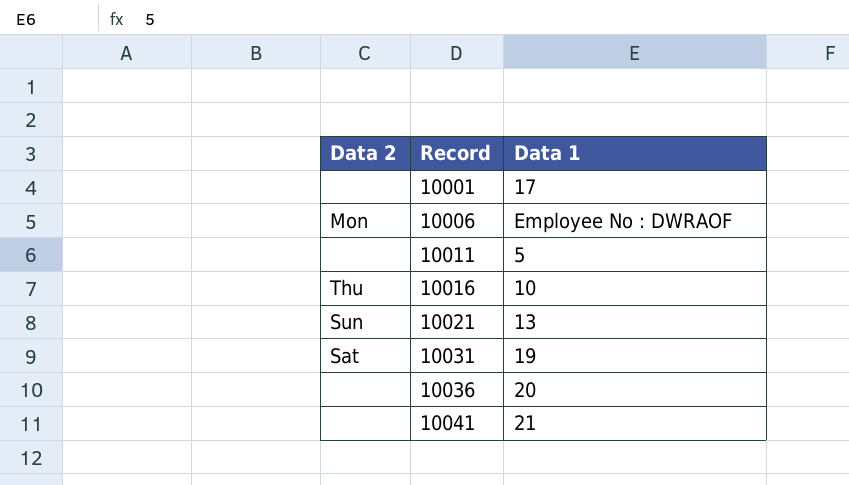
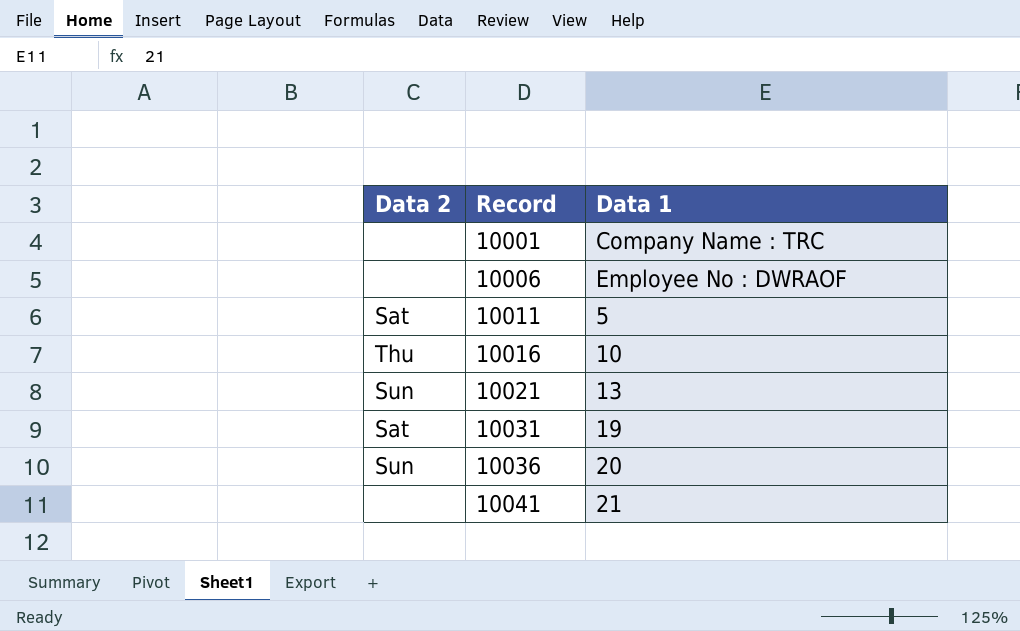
10001 | Data 1: 17 -> Company Name : TRC
10006 | Data 2: Mon -> none
10011 | Data 2: none -> Sat
10036 | Data 2: none -> Sun

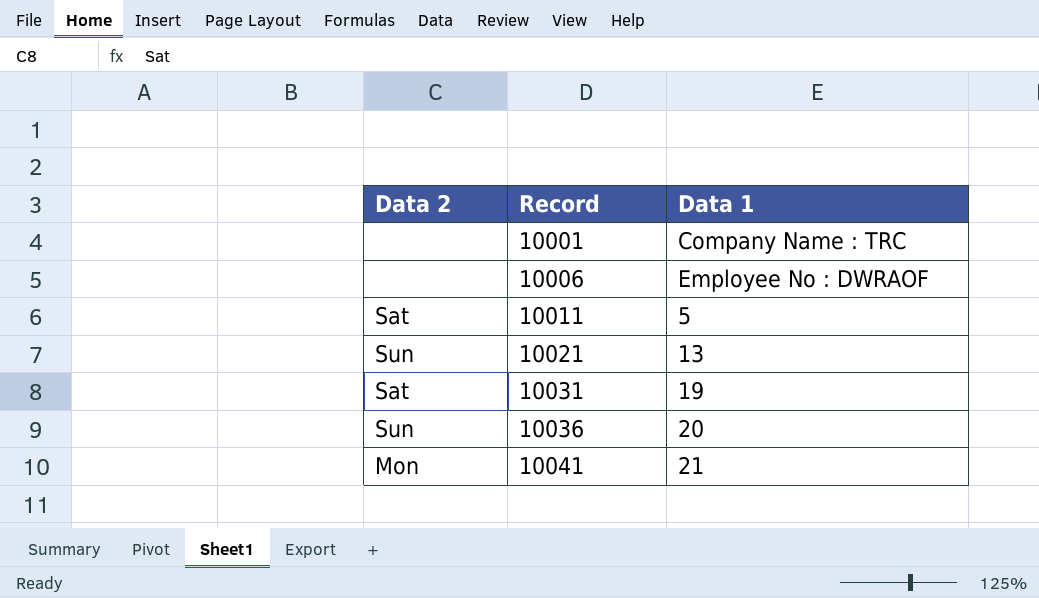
row 10016: Thu | 10 -> none
10041 | Data 2: none -> Mon

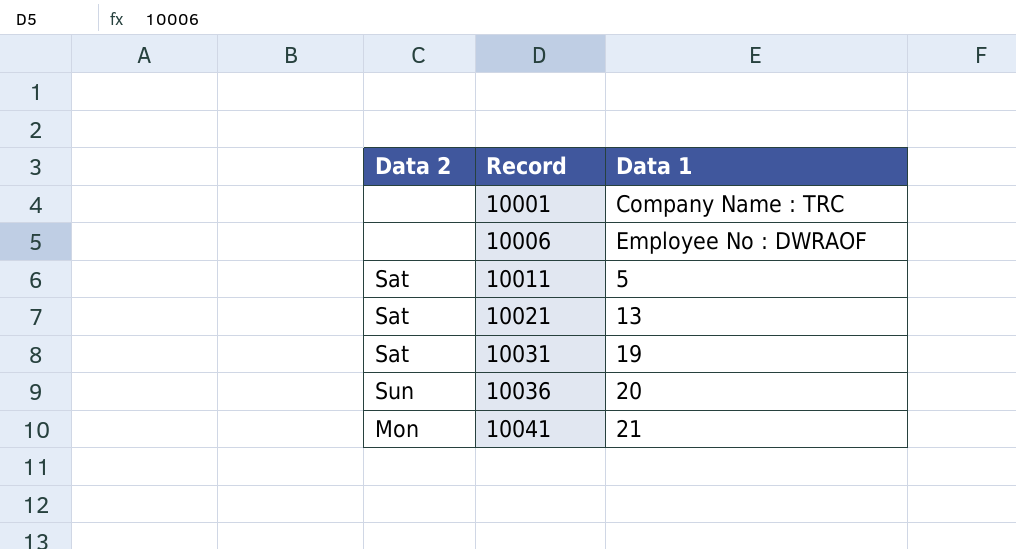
10021 | Data 2: Sun -> Sat

